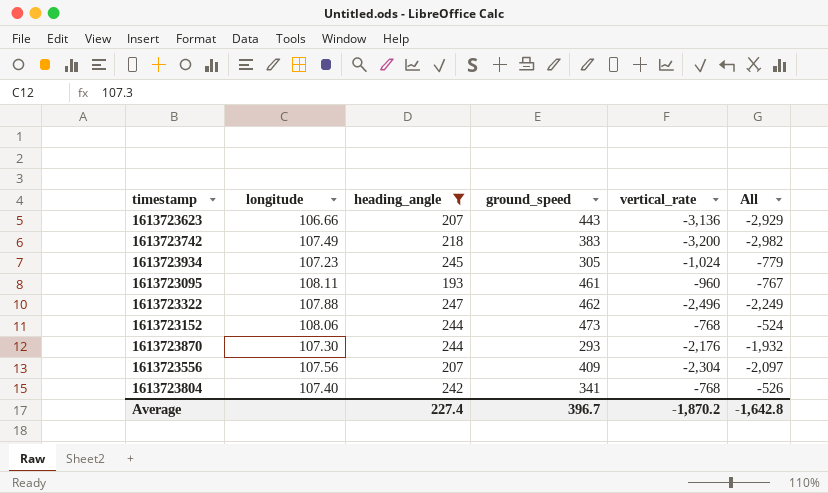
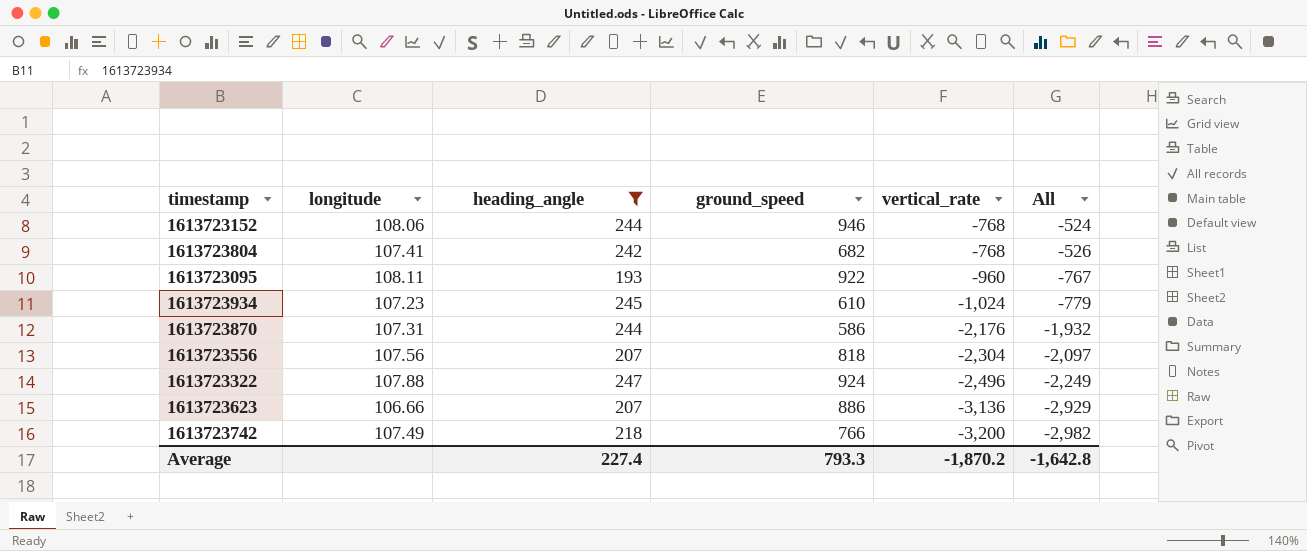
row order: none -> vertical_rate descending
1613723152 | ground_speed: 473 -> 946
1613723804 | longitude: 107.40 -> 107.41
1613723804 | ground_speed: 341 -> 682
1613723095 | ground_speed: 461 -> 922
1613723934 | ground_speed: 305 -> 610
1613723870 | longitude: 107.30 -> 107.31
1613723870 | ground_speed: 293 -> 586
1613723556 | ground_speed: 409 -> 818
1613723322 | ground_speed: 462 -> 924
1613723623 | ground_speed: 443 -> 886
1613723742 | ground_speed: 383 -> 766
Average | ground_speed: 396.7 -> 793.3

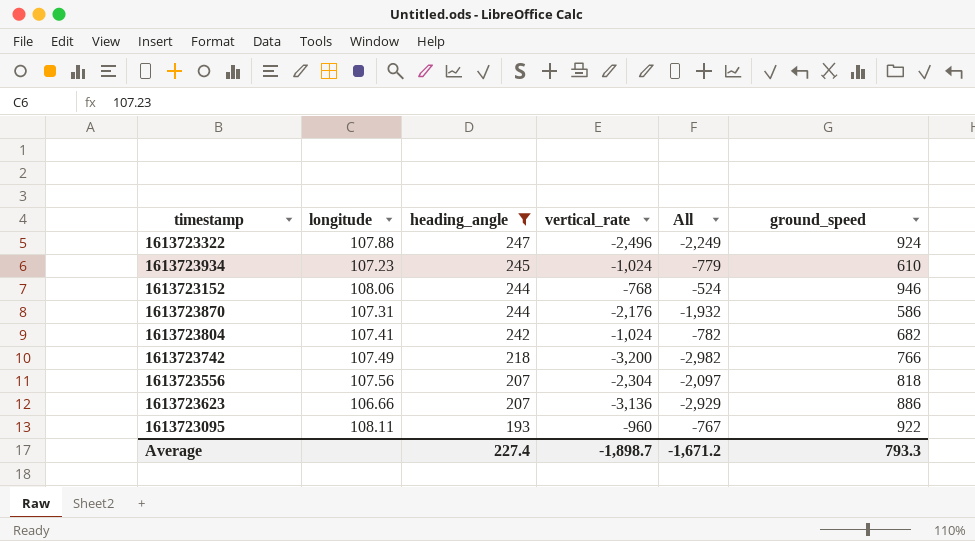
row order: vertical_rate descending -> heading_angle descending
column ground_speed | position: 4 -> 6
1613723804 | vertical_rate: -768 -> -1,024
1613723804 | All: -526 -> -782
Average | vertical_rate: -1,870.2 -> -1,898.7
Average | All: -1,642.8 -> -1,671.2

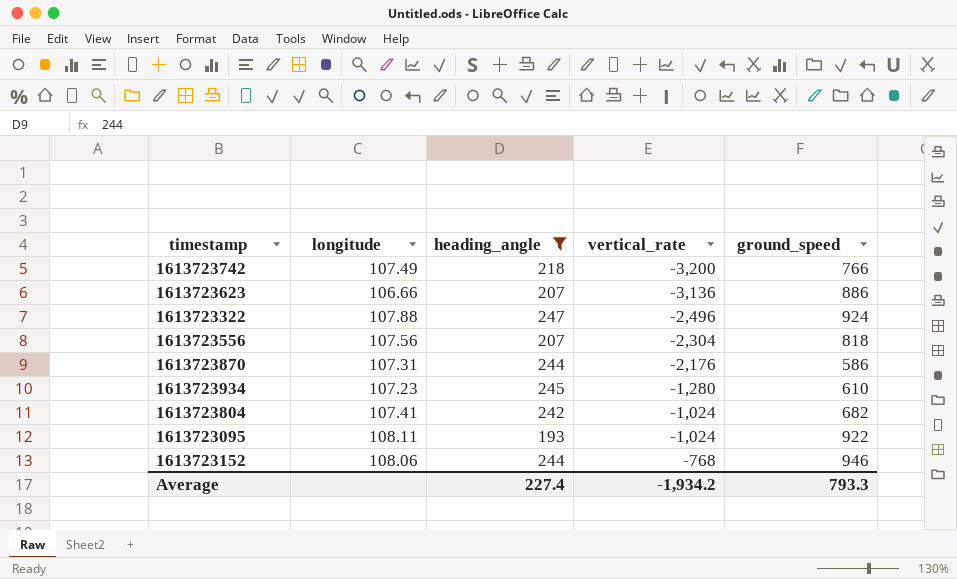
row order: heading_angle descending -> vertical_rate ascending
column All | formula: [heading_angle] + [vertical_rate] -> none
1613723934 | vertical_rate: -1,024 -> -1,280
1613723095 | vertical_rate: -960 -> -1,024
Average | vertical_rate: -1,898.7 -> -1,934.2

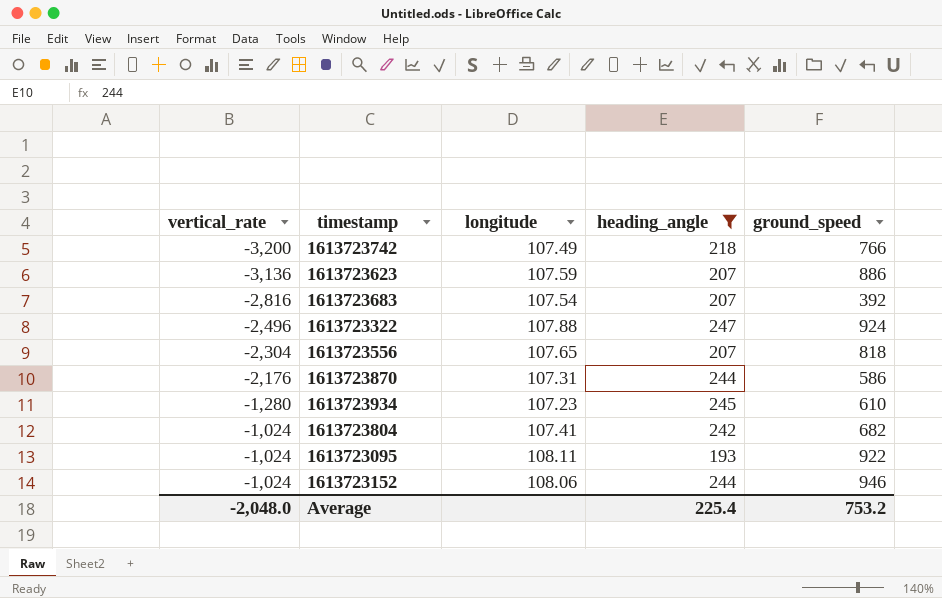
column vertical_rate | position: 4 -> 1
1613723623 | longitude: 106.66 -> 107.59
row 1613723683: none -> -2,816 | 107.54 | 207 | 392
1613723556 | longitude: 107.56 -> 107.65
1613723152 | vertical_rate: -768 -> -1,024
Average | vertical_rate: -1,934.2 -> -2,048.0
Average | heading_angle: 227.4 -> 225.4
Average | ground_speed: 793.3 -> 753.2

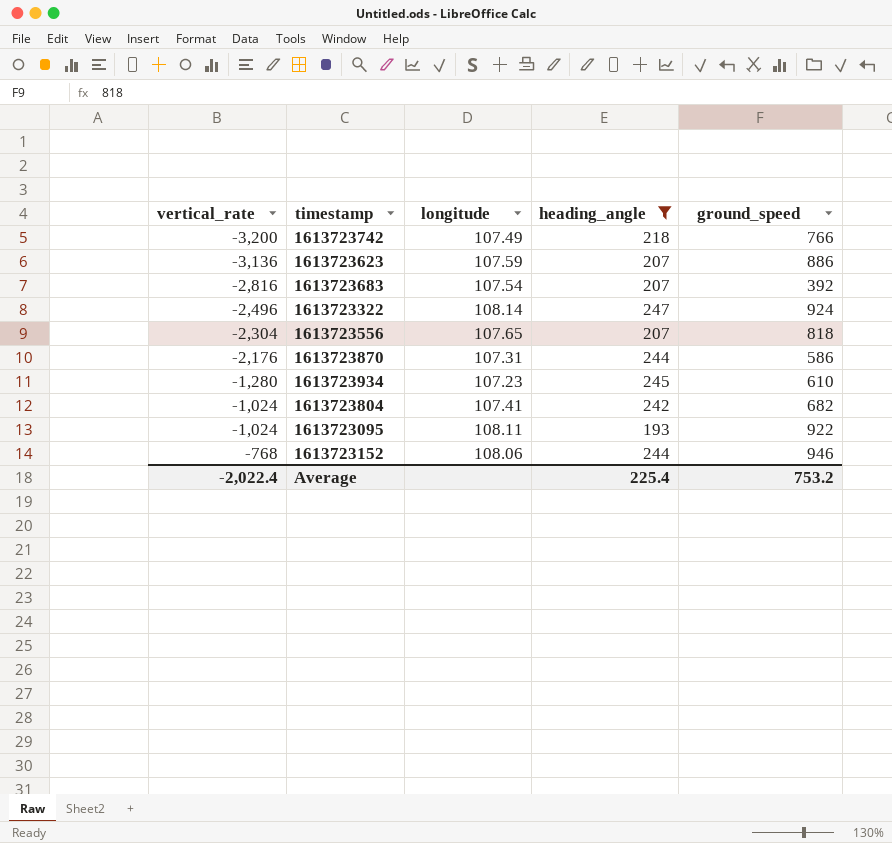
1613723322 | longitude: 107.88 -> 108.14
1613723152 | vertical_rate: -1,024 -> -768
Average | vertical_rate: -2,048.0 -> -2,022.4

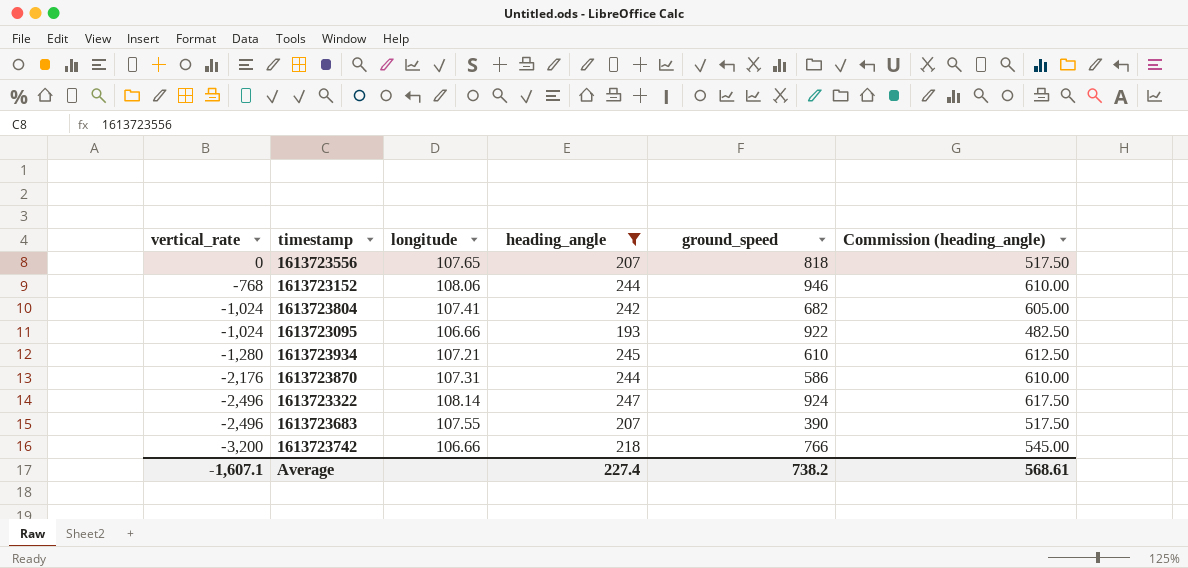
row order: vertical_rate ascending -> vertical_rate descending
column Commission (heading_angle) | formula: none -> [heading_angle] * 2.5
row 1613723623: -3,136 | 107.59 | 207 | 886 -> none
1613723556 | vertical_rate: -2,304 -> 0
1613723095 | longitude: 108.11 -> 106.66
1613723934 | longitude: 107.23 -> 107.21
1613723683 | vertical_rate: -2,816 -> -2,496
1613723683 | longitude: 107.54 -> 107.55
1613723683 | ground_speed: 392 -> 390
1613723742 | longitude: 107.49 -> 106.66
Average | vertical_rate: -2,022.4 -> -1,607.1
Average | heading_angle: 225.4 -> 227.4
Average | ground_speed: 753.2 -> 738.2

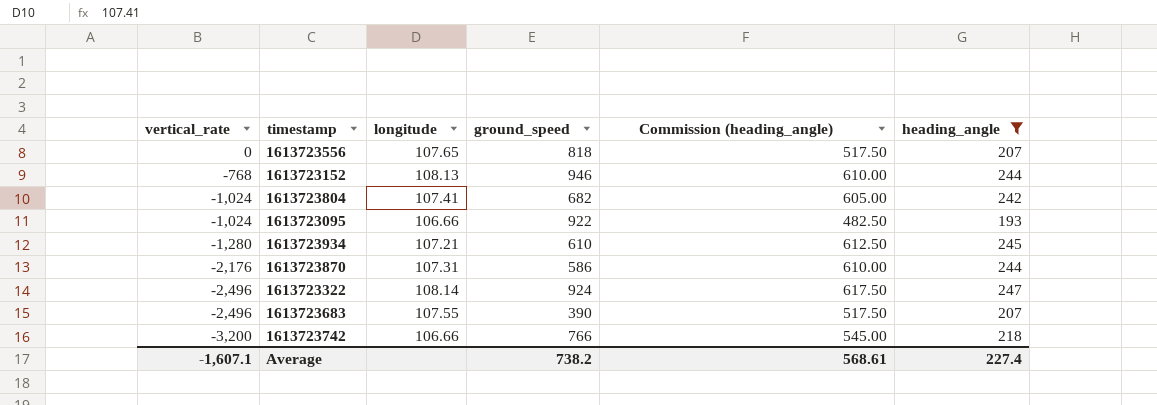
column heading_angle | position: 4 -> 6
1613723152 | longitude: 108.06 -> 108.13

